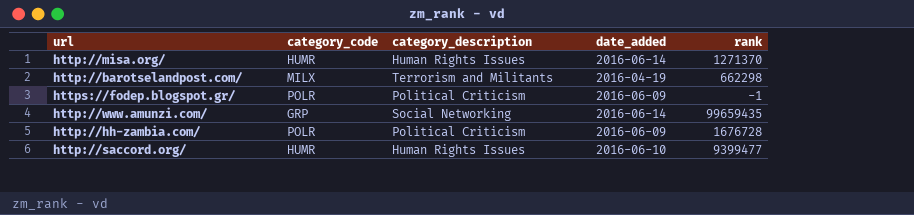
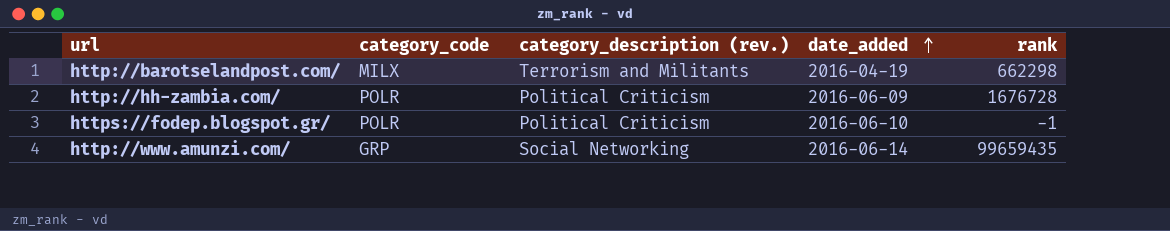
row order: none -> date_added ascending
column name: category_description -> category_description (rev.)
row http://misa.org/: HUMR | Human Rights Issues | 2016-06-14 | 1271370 -> none
row http://saccord.org/: HUMR | Human Rights Issues | 2016-06-10 | 9399477 -> none
https://fodep.blogspot.gr/ | date_added: 2016-06-09 -> 2016-06-10

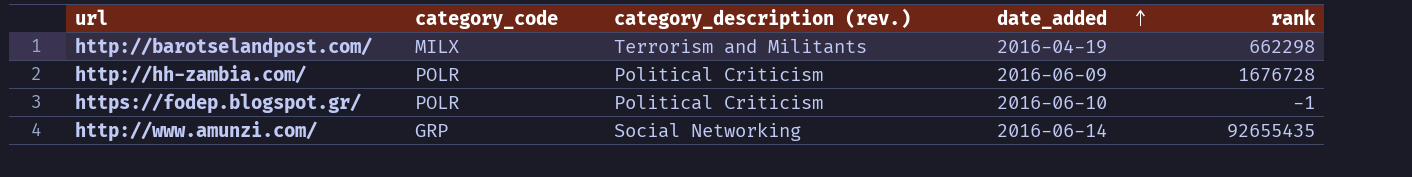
http://www.amunzi.com/ | rank: 99659435 -> 92655435

